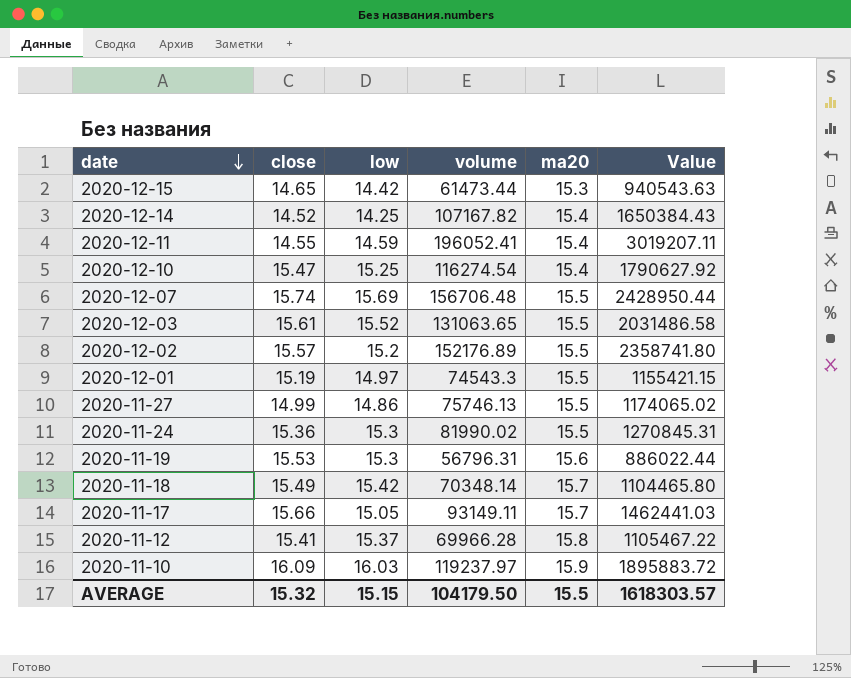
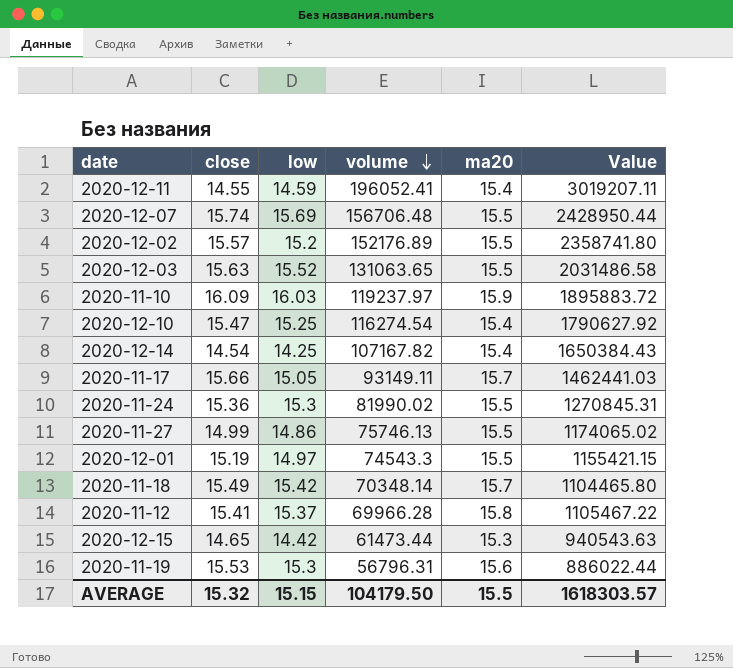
row order: date descending -> volume descending
2020-12-03 | close: 15.61 -> 15.63
2020-12-14 | close: 14.52 -> 14.54

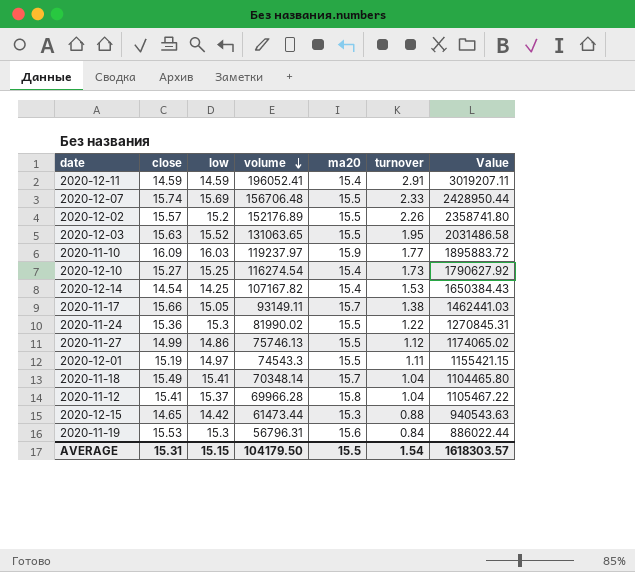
column turnover | position: none -> 6
2020-12-11 | close: 14.55 -> 14.59
2020-12-10 | close: 15.47 -> 15.27
2020-11-18 | low: 15.42 -> 15.41
AVERAGE | close: 15.32 -> 15.31

